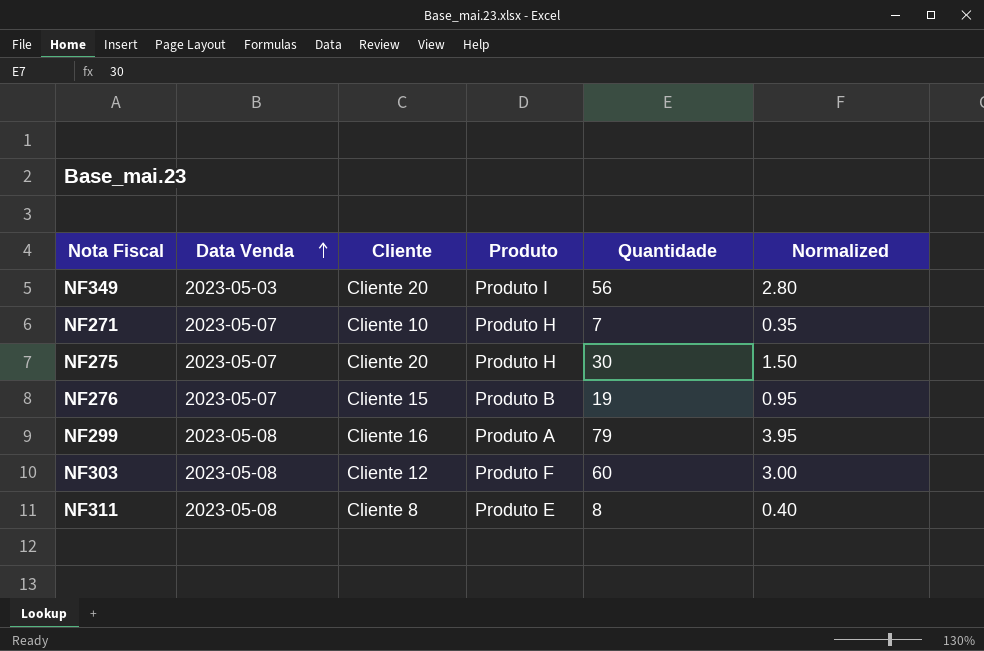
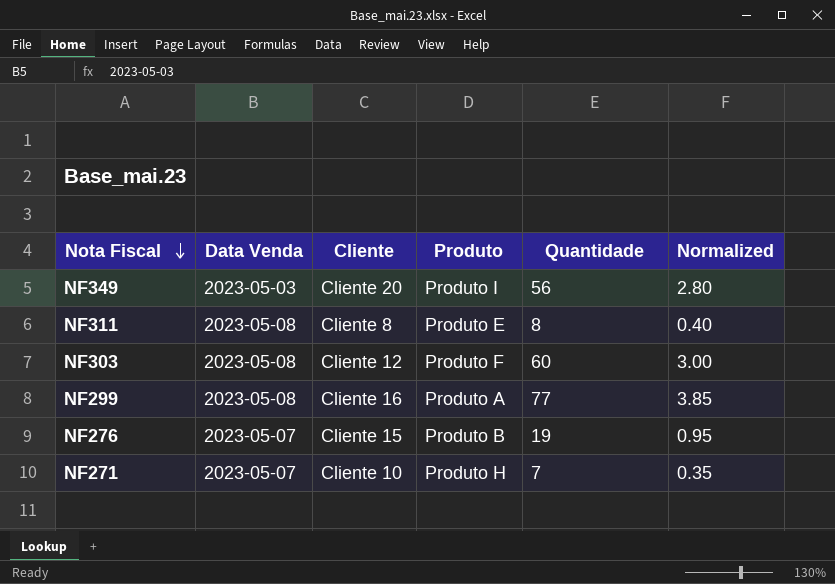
row order: Data Venda ascending -> Nota Fiscal descending
row NF275: 2023-05-07 | Cliente 20 | Produto H | 30 | 1.50 -> none
NF299 | Quantidade: 79 -> 77
NF299 | Normalized: 3.95 -> 3.85

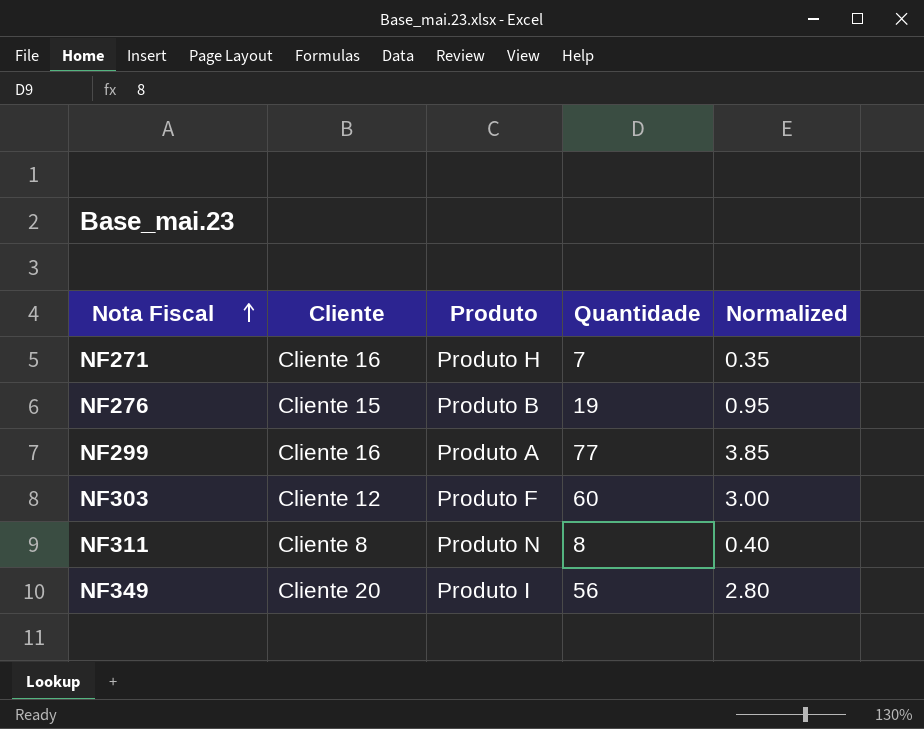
row order: Nota Fiscal descending -> Nota Fiscal ascending
column Data Venda | position: 2 -> none
NF271 | Cliente: Cliente 10 -> Cliente 16
NF311 | Produto: Produto E -> Produto N

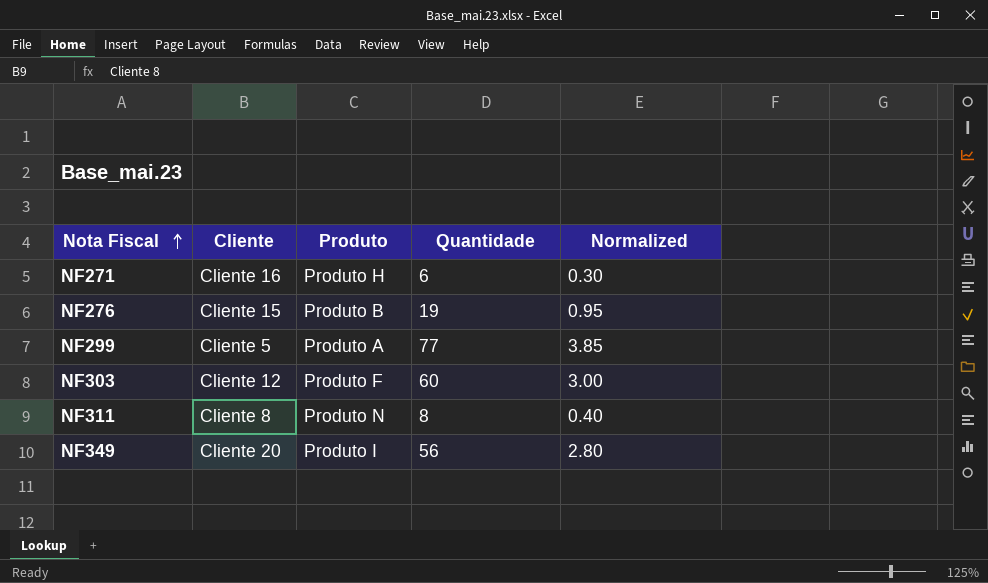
NF271 | Quantidade: 7 -> 6
NF271 | Normalized: 0.35 -> 0.30
NF299 | Cliente: Cliente 16 -> Cliente 5

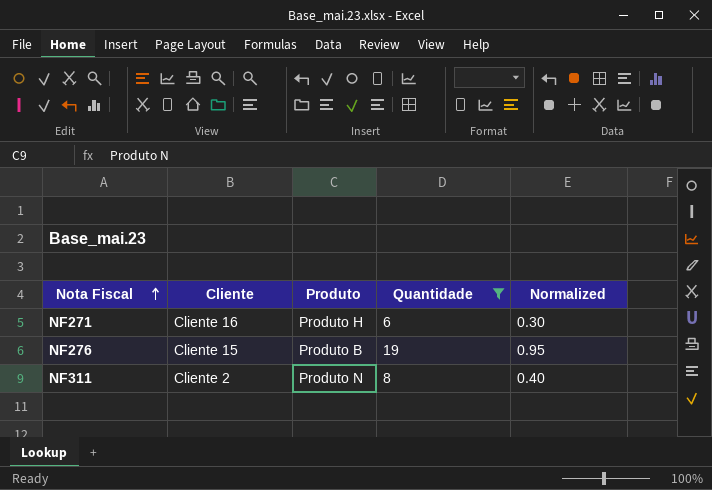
filter: none -> Quantidade <= 19
NF311 | Cliente: Cliente 8 -> Cliente 2

